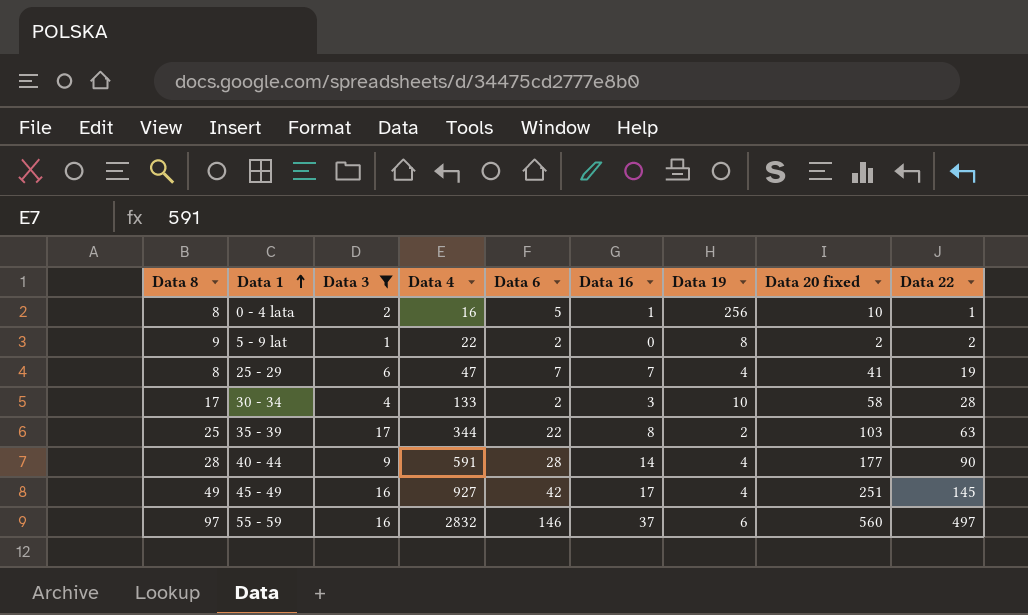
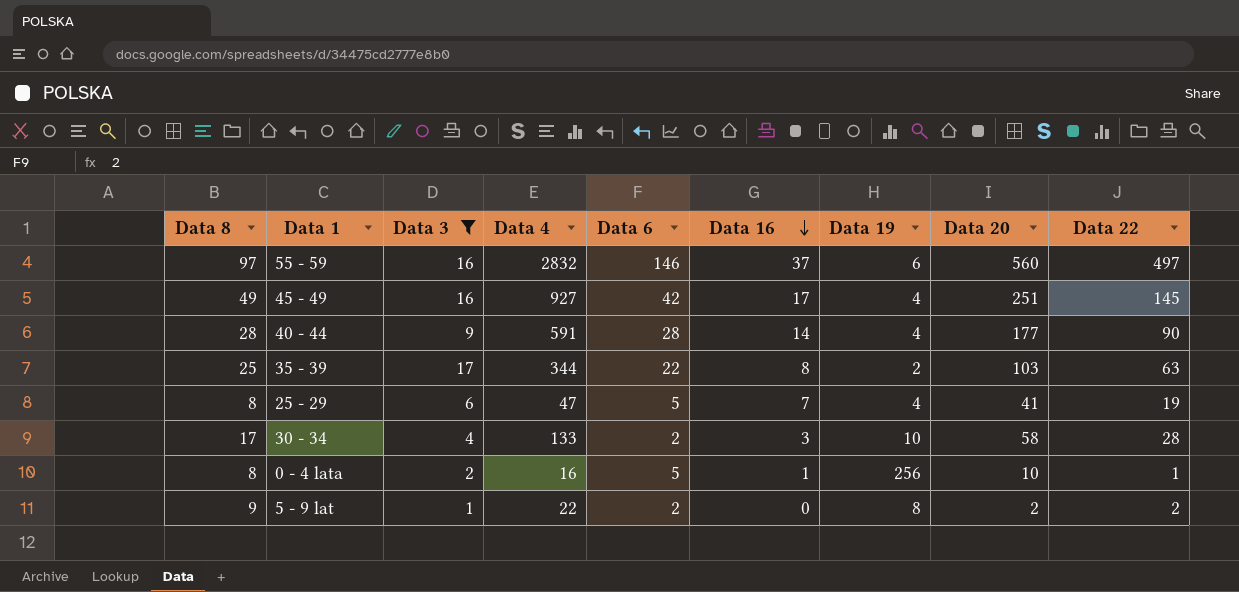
row order: Data 1 ascending -> Data 16 descending
column name: Data 20 fixed -> Data 20
25 - 29 | Data 6: 7 -> 5

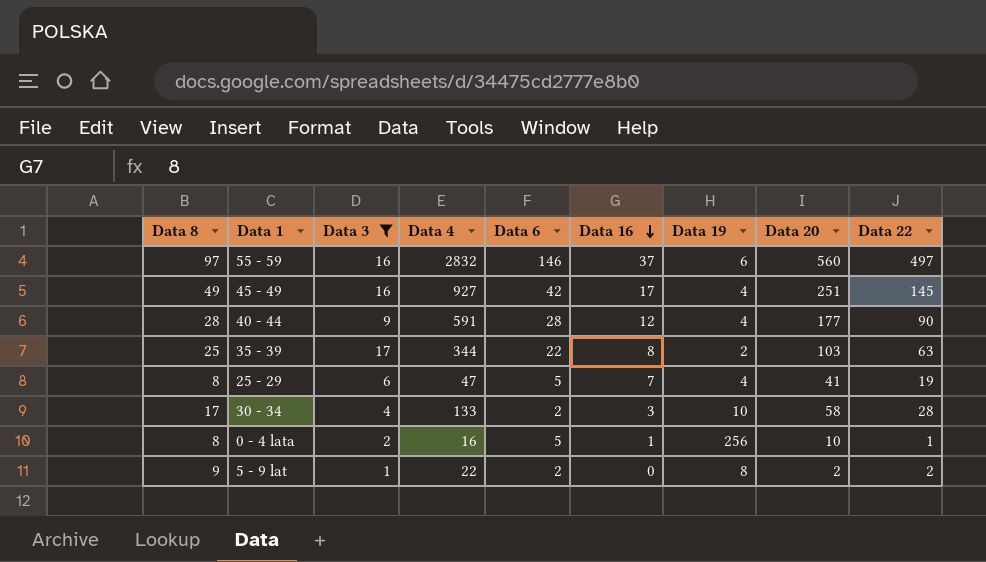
40 - 44 | Data 16: 14 -> 12

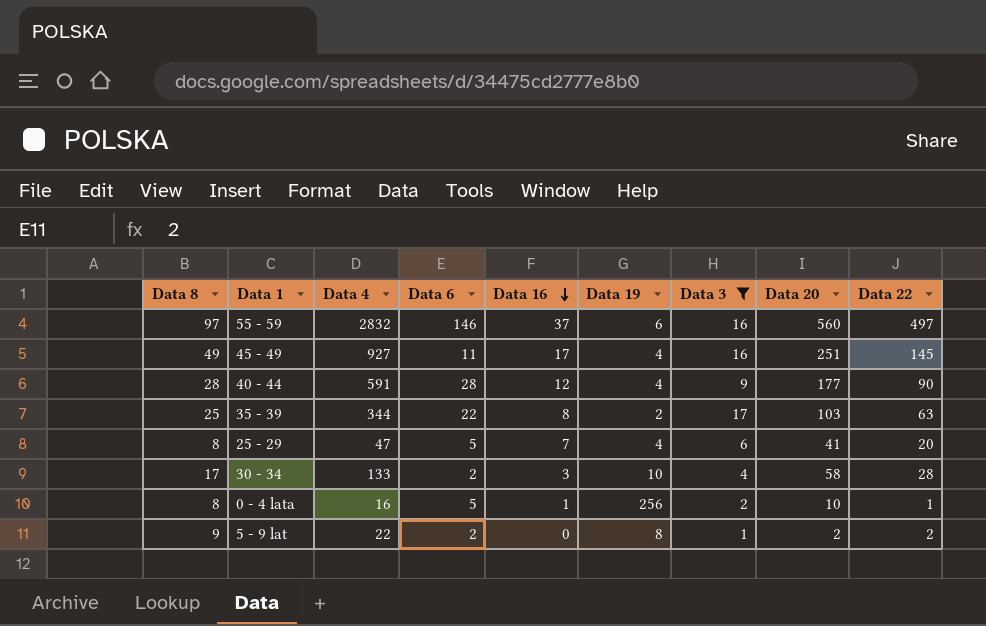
column Data 3 | position: 3 -> 7
45 - 49 | Data 6: 42 -> 11
25 - 29 | Data 22: 19 -> 20

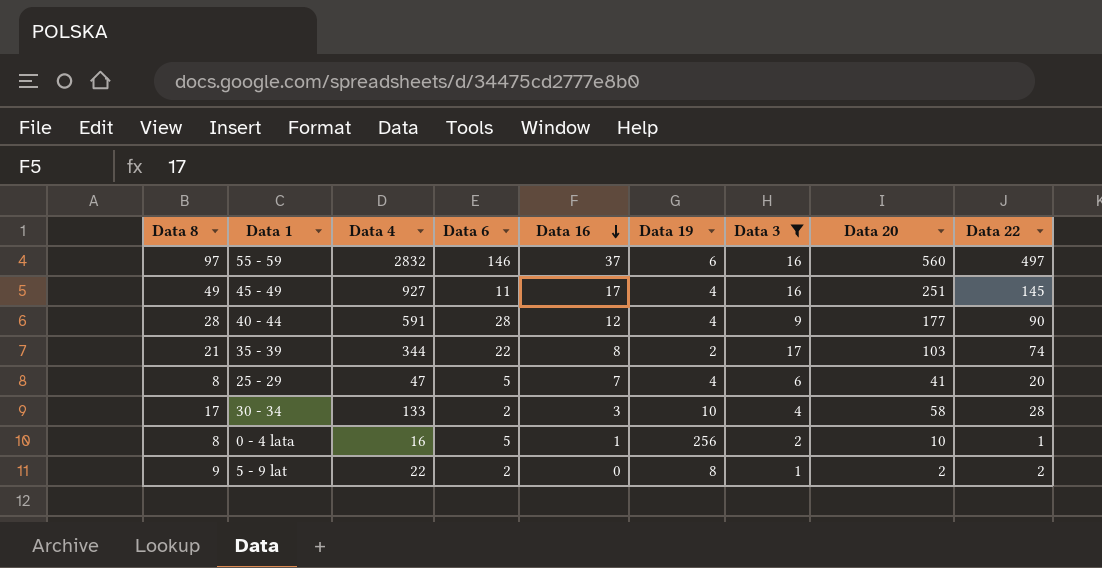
35 - 39 | Data 8: 25 -> 21
35 - 39 | Data 22: 63 -> 74

